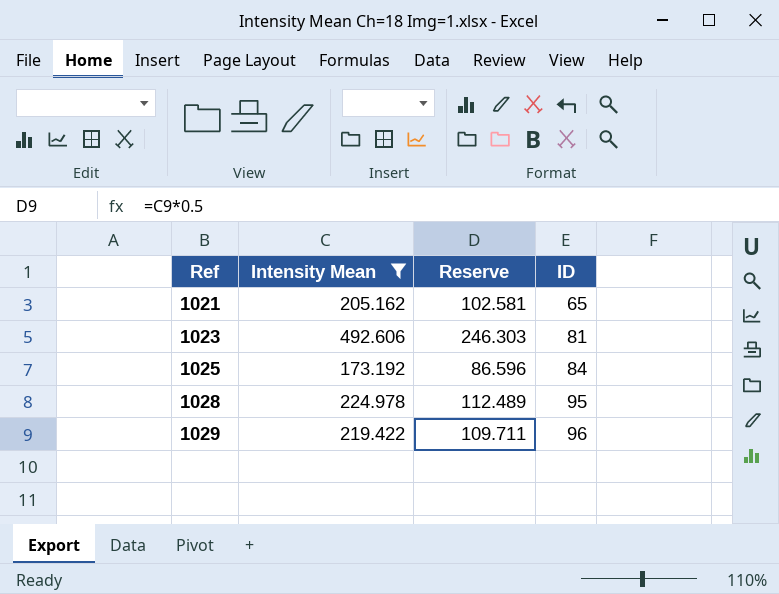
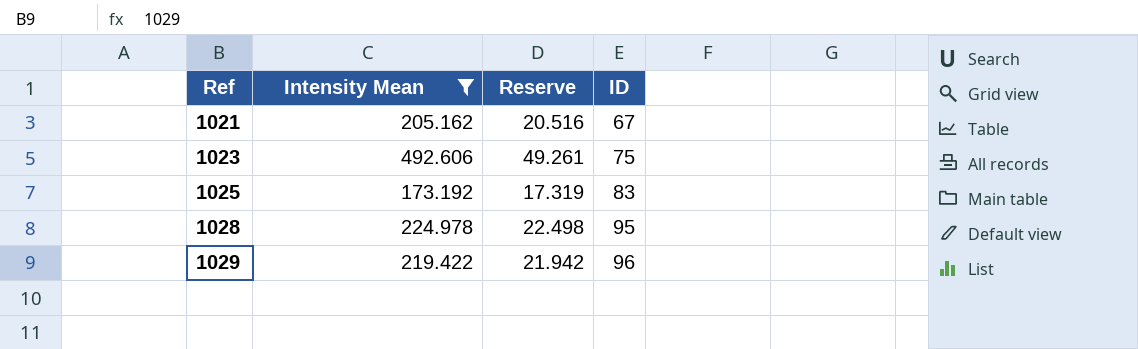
column Reserve | formula: [Intensity Mean] * 0.5 -> [Intensity Mean] * 0.1
1021 | ID: 65 -> 67
1023 | ID: 81 -> 75
1025 | ID: 84 -> 83

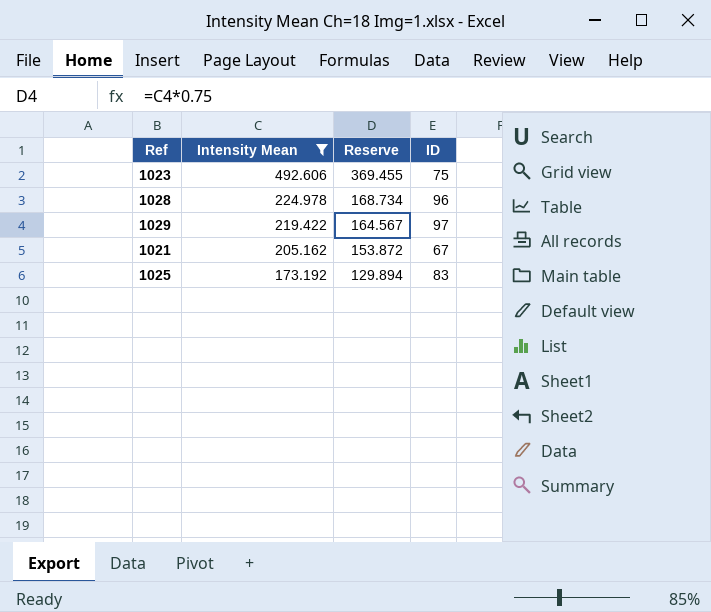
row order: Ref ascending -> Intensity Mean descending
column Reserve | formula: [Intensity Mean] * 0.1 -> [Intensity Mean] * 0.75
1028 | ID: 95 -> 96
1029 | ID: 96 -> 97

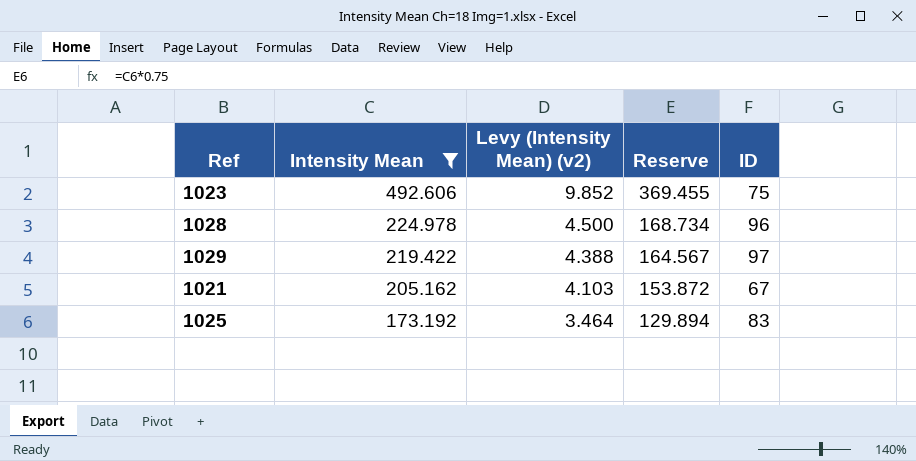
column Levy (Intensity Mean) (v2) | formula: none -> [Intensity Mean] * 0.02

